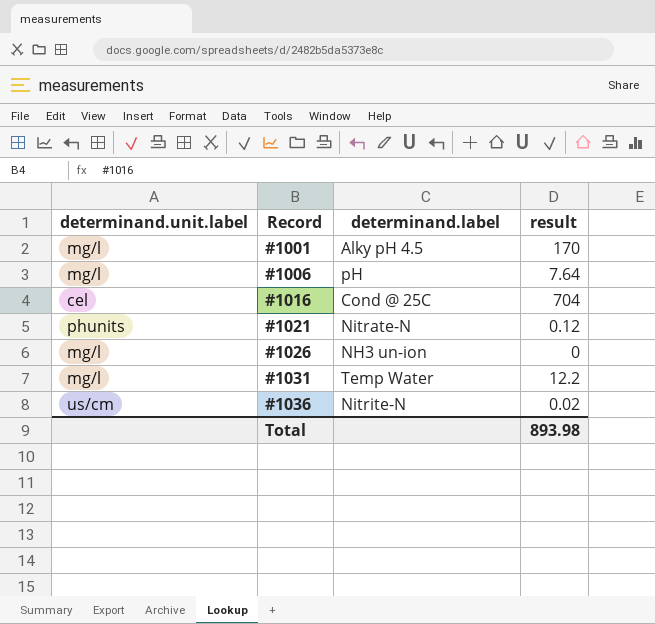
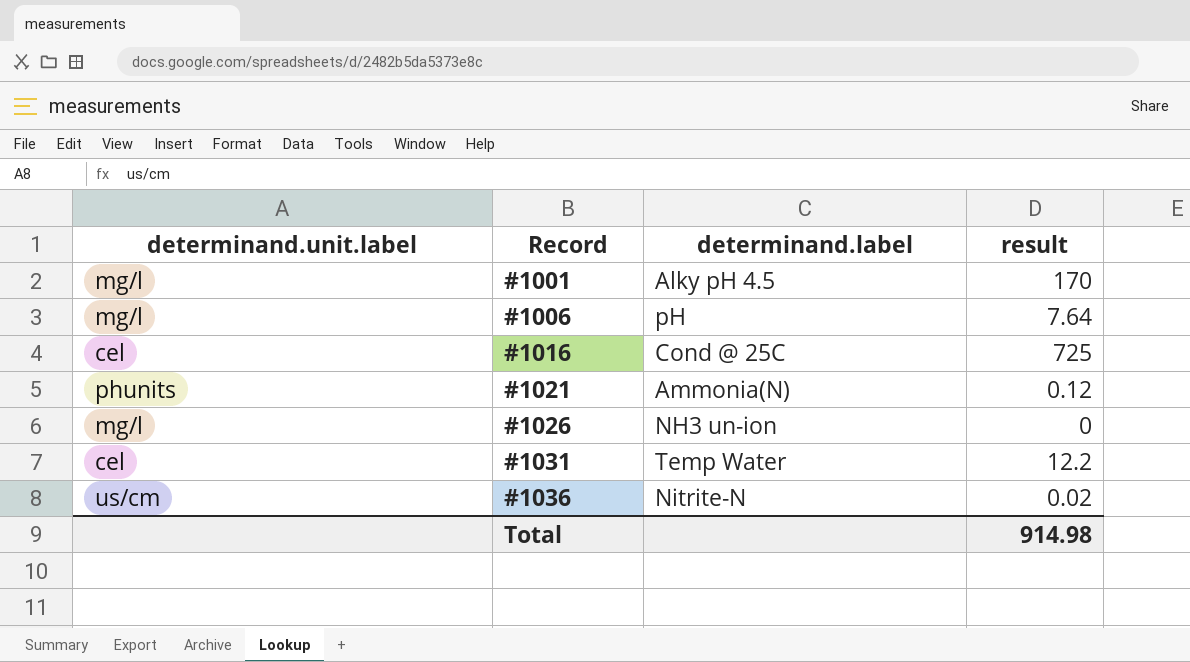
#1016 | result: 704 -> 725
#1021 | determinand.label: Nitrate-N -> Ammonia(N)
#1031 | determinand.unit.label: mg/l -> cel
Total | result: 893.98 -> 914.98

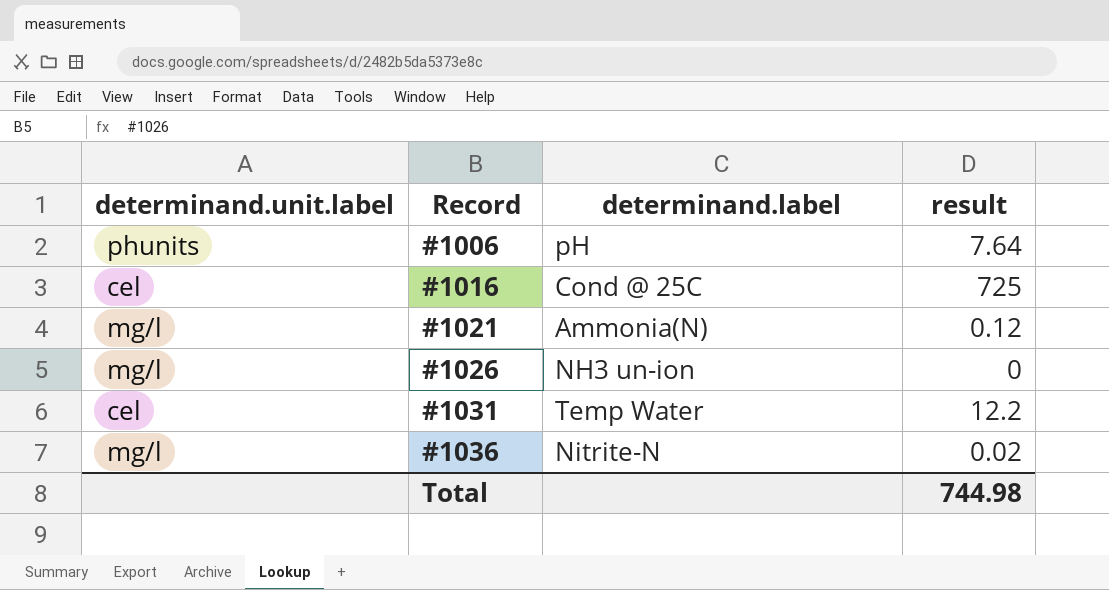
row #1001: mg/l | Alky pH 4.5 | 170 -> none
#1006 | determinand.unit.label: mg/l -> phunits
#1021 | determinand.unit.label: phunits -> mg/l
#1036 | determinand.unit.label: us/cm -> mg/l
Total | result: 914.98 -> 744.98

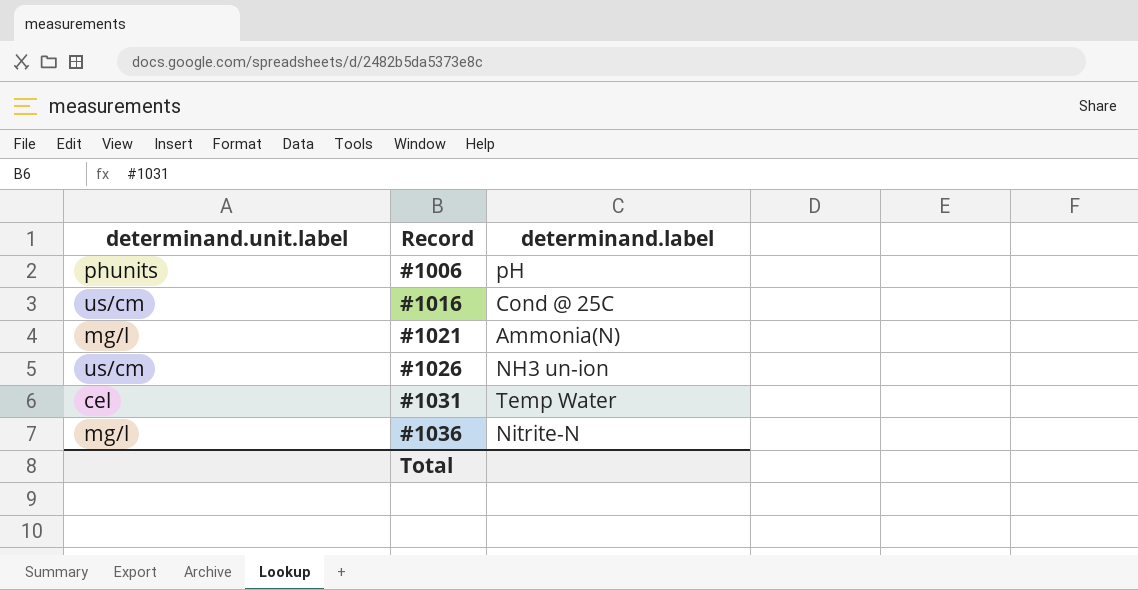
column result | position: 4 -> none
#1016 | determinand.unit.label: cel -> us/cm
#1026 | determinand.unit.label: mg/l -> us/cm

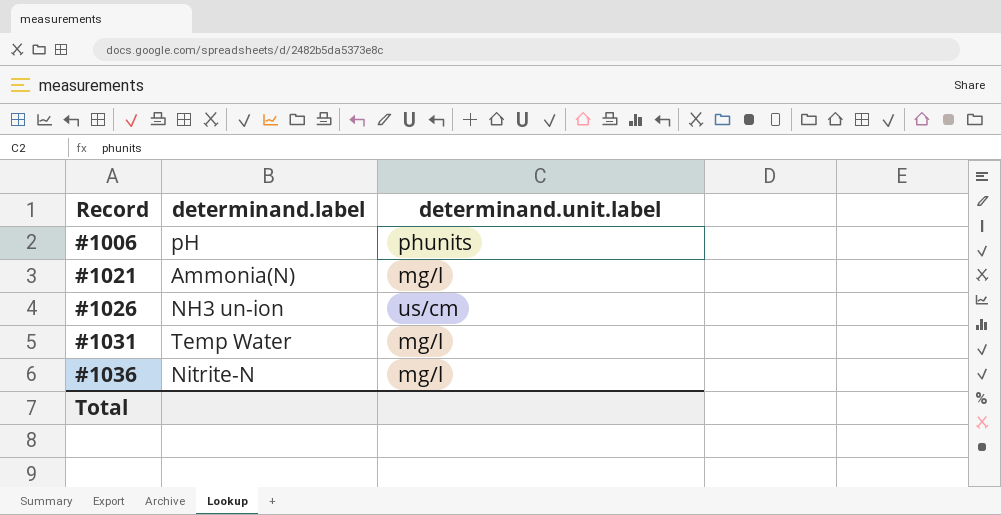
column determinand.unit.label | position: 1 -> 3
row #1016: us/cm | Cond @ 25C -> none
#1031 | determinand.unit.label: cel -> mg/l

